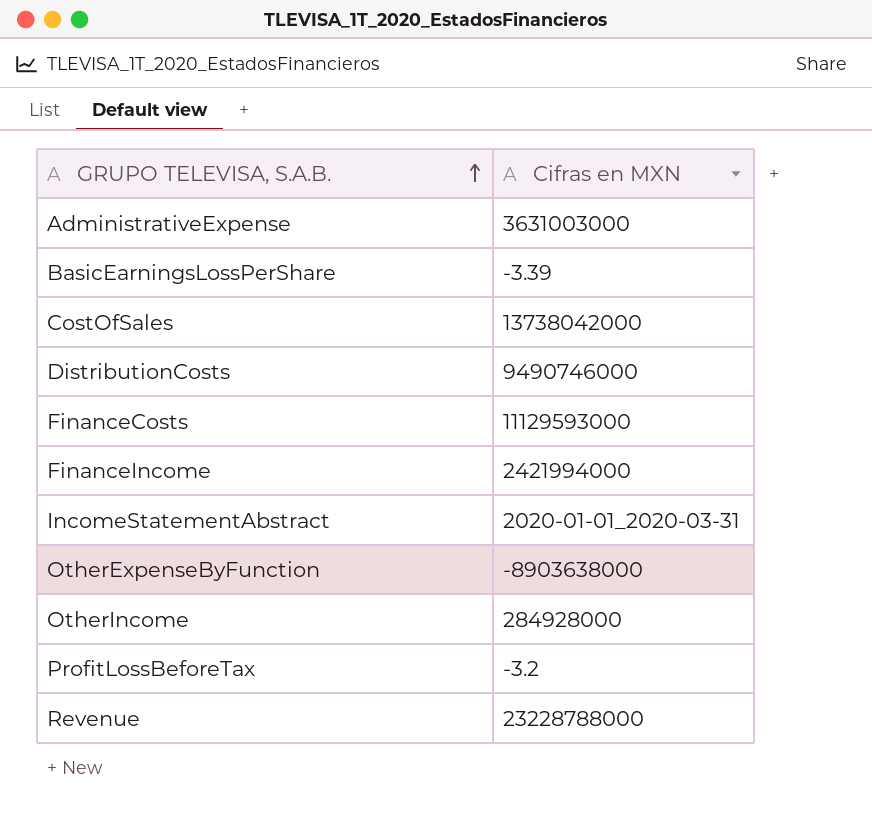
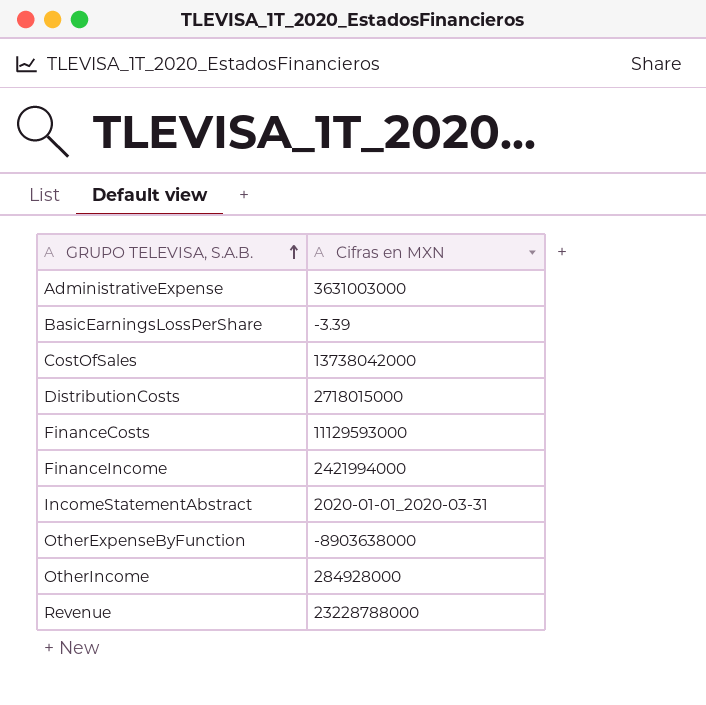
row ProfitLossBeforeTax: -3.2 -> none
DistributionCosts | Cifras en MXN: 9490746000 -> 2718015000

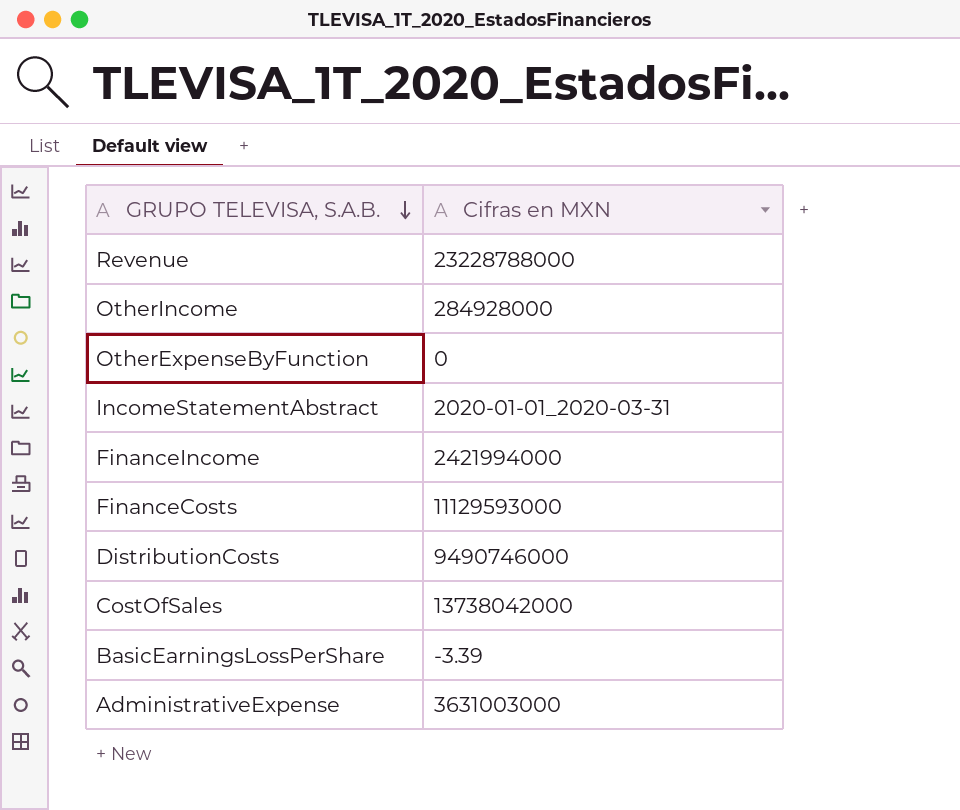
row order: GRUPO TELEVISA, S.A.B. ascending -> GRUPO TELEVISA, S.A.B. descending
OtherExpenseByFunction | Cifras en MXN: -8903638000 -> 0
DistributionCosts | Cifras en MXN: 2718015000 -> 9490746000

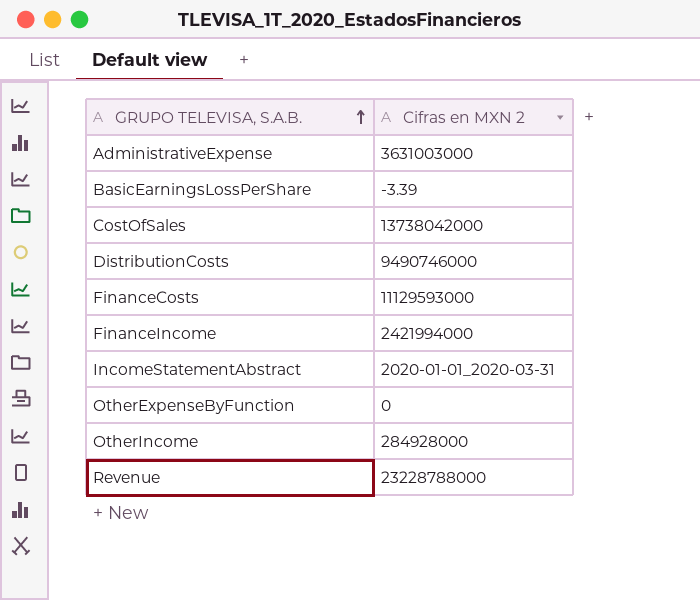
row order: GRUPO TELEVISA, S.A.B. descending -> GRUPO TELEVISA, S.A.B. ascending
column name: Cifras en MXN -> Cifras en MXN 2

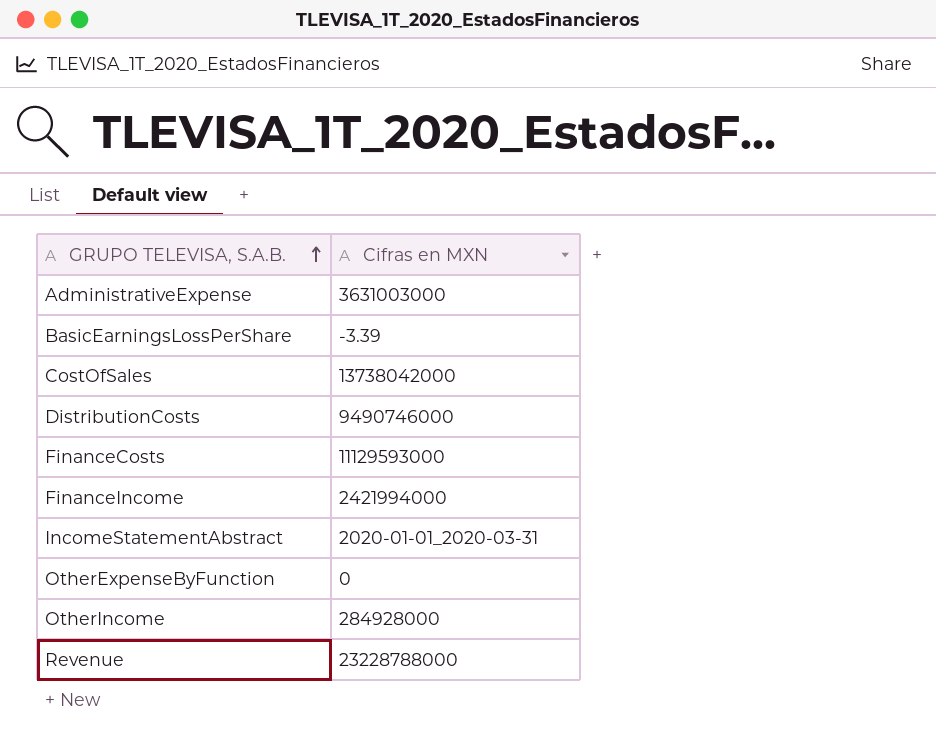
column name: Cifras en MXN 2 -> Cifras en MXN

